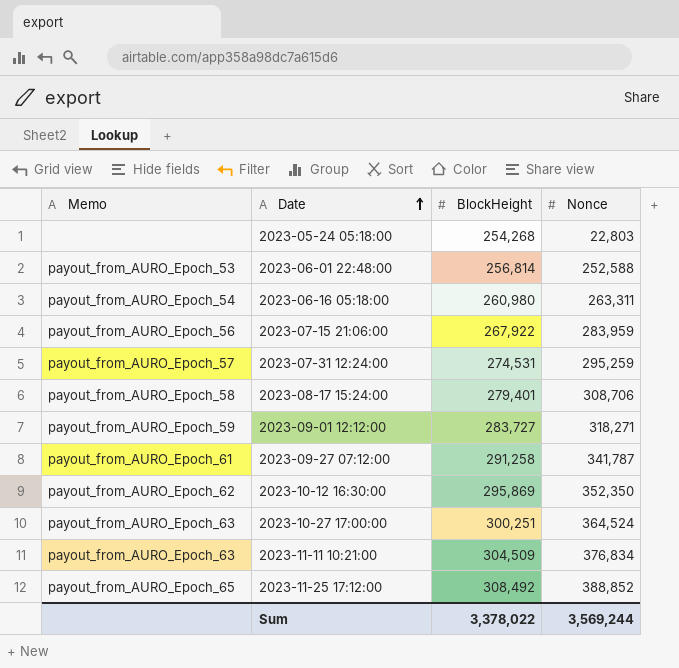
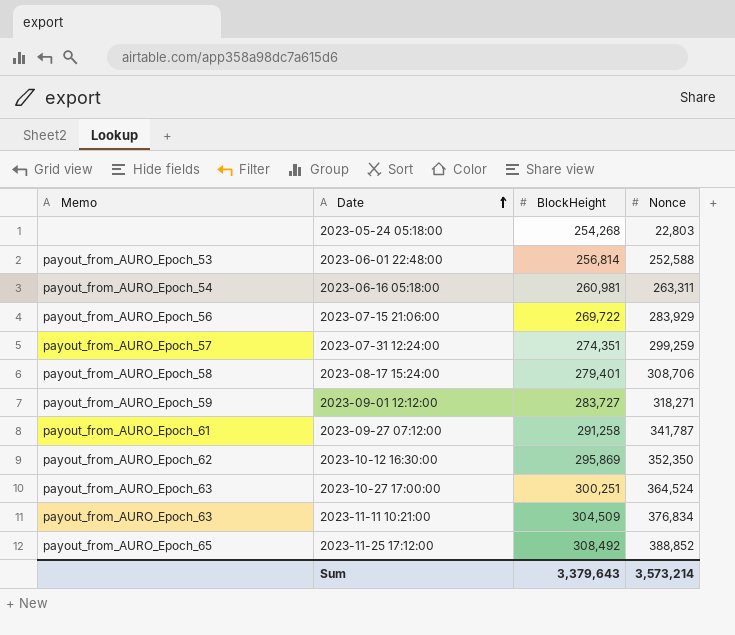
2023-06-16 05:18:00 | BlockHeight: 260,980 -> 260,981
2023-07-15 21:06:00 | BlockHeight: 267,922 -> 269,722
2023-07-15 21:06:00 | Nonce: 283,959 -> 283,929
2023-07-31 12:24:00 | BlockHeight: 274,531 -> 274,351
2023-07-31 12:24:00 | Nonce: 295,259 -> 299,259
Sum | BlockHeight: 3,378,022 -> 3,379,643
Sum | Nonce: 3,569,244 -> 3,573,214

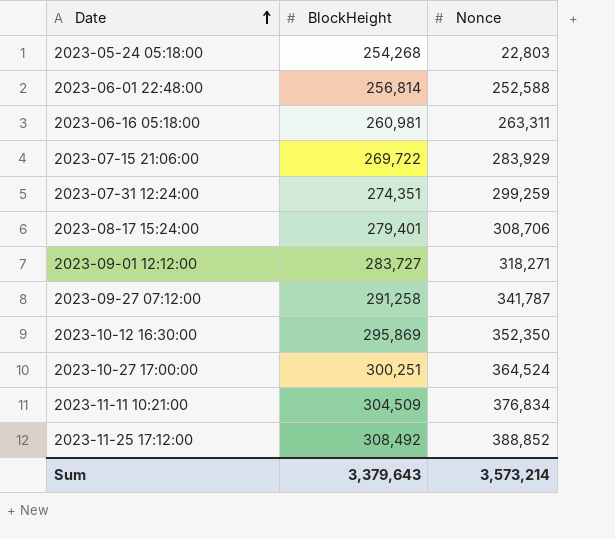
column Memo | position: 1 -> none

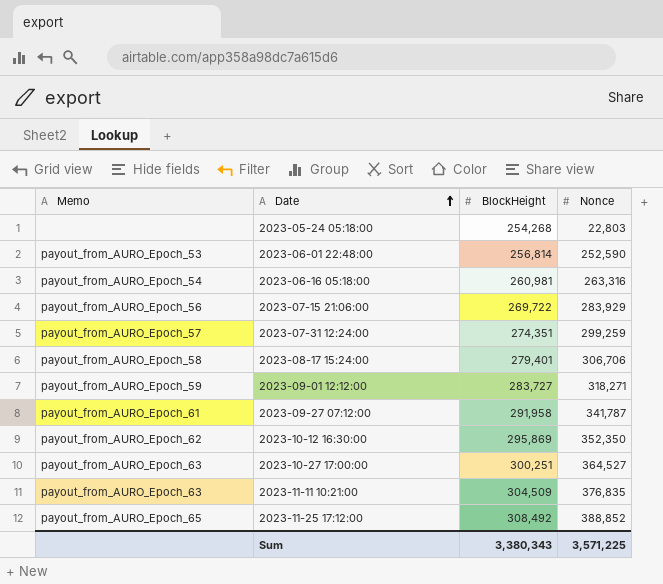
column Memo | position: none -> 1
2023-06-01 22:48:00 | Nonce: 252,588 -> 252,590
2023-06-16 05:18:00 | Nonce: 263,311 -> 263,316
2023-08-17 15:24:00 | Nonce: 308,706 -> 306,706
2023-09-27 07:12:00 | BlockHeight: 291,258 -> 291,958
2023-10-27 17:00:00 | Nonce: 364,524 -> 364,527
2023-11-11 10:21:00 | Nonce: 376,834 -> 376,835
Sum | BlockHeight: 3,379,643 -> 3,380,343
Sum | Nonce: 3,573,214 -> 3,571,225

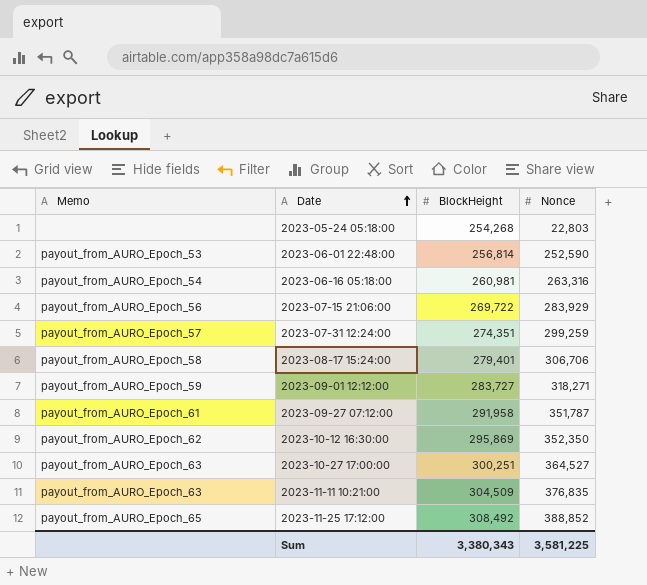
2023-09-27 07:12:00 | Nonce: 341,787 -> 351,787
Sum | Nonce: 3,571,225 -> 3,581,225

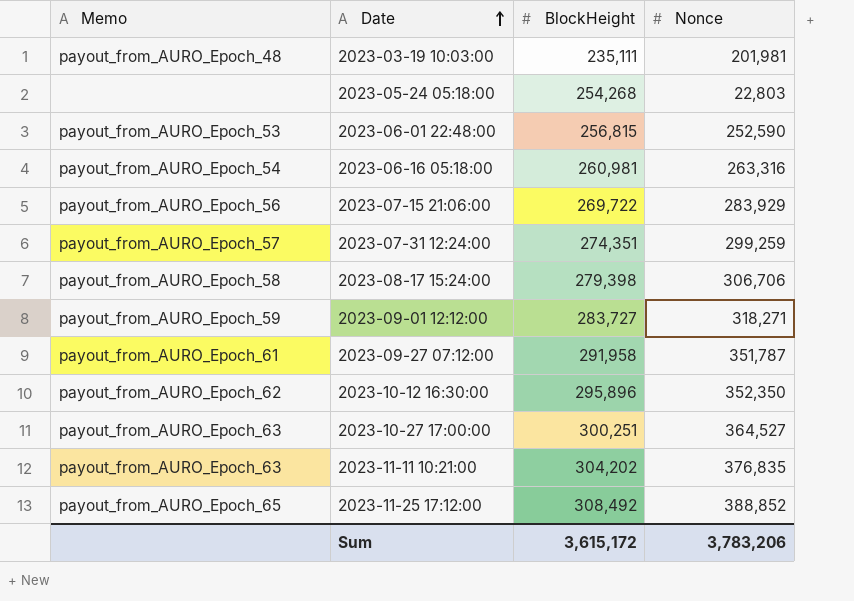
row 2023-03-19 10:03:00: none -> payout_from_AURO_Epoch_48 | 235,111 | 201,981
2023-06-01 22:48:00 | BlockHeight: 256,814 -> 256,815
2023-08-17 15:24:00 | BlockHeight: 279,401 -> 279,398
2023-10-12 16:30:00 | BlockHeight: 295,869 -> 295,896
2023-11-11 10:21:00 | BlockHeight: 304,509 -> 304,202
Sum | BlockHeight: 3,380,343 -> 3,615,172
Sum | Nonce: 3,581,225 -> 3,783,206

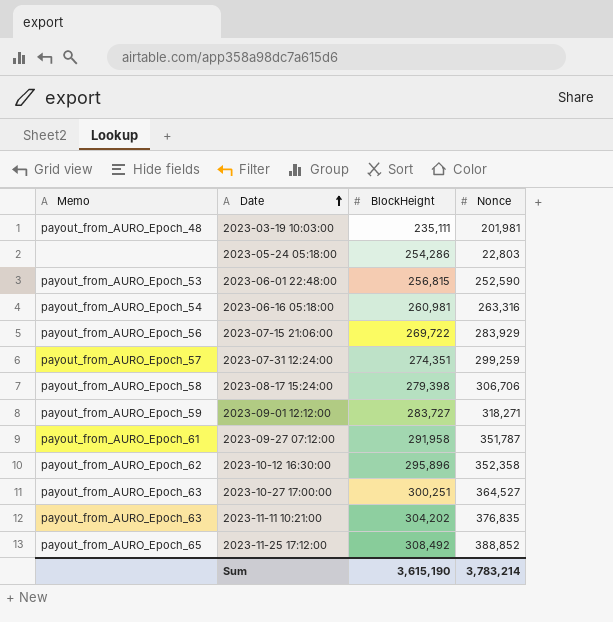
2023-05-24 05:18:00 | BlockHeight: 254,268 -> 254,286
2023-10-12 16:30:00 | Nonce: 352,350 -> 352,358
Sum | BlockHeight: 3,615,172 -> 3,615,190
Sum | Nonce: 3,783,206 -> 3,783,214

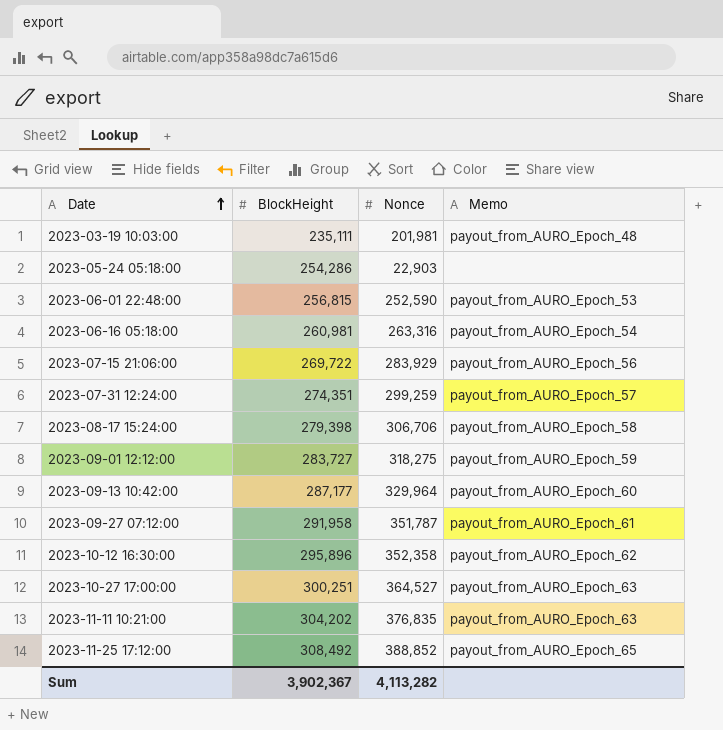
column Memo | position: 1 -> 4
2023-05-24 05:18:00 | Nonce: 22,803 -> 22,903
2023-09-01 12:12:00 | Nonce: 318,271 -> 318,275
row 2023-09-13 10:42:00: none -> 287,177 | 329,964 | payout_from_AURO_Epoch_60
Sum | BlockHeight: 3,615,190 -> 3,902,367
Sum | Nonce: 3,783,214 -> 4,113,282

